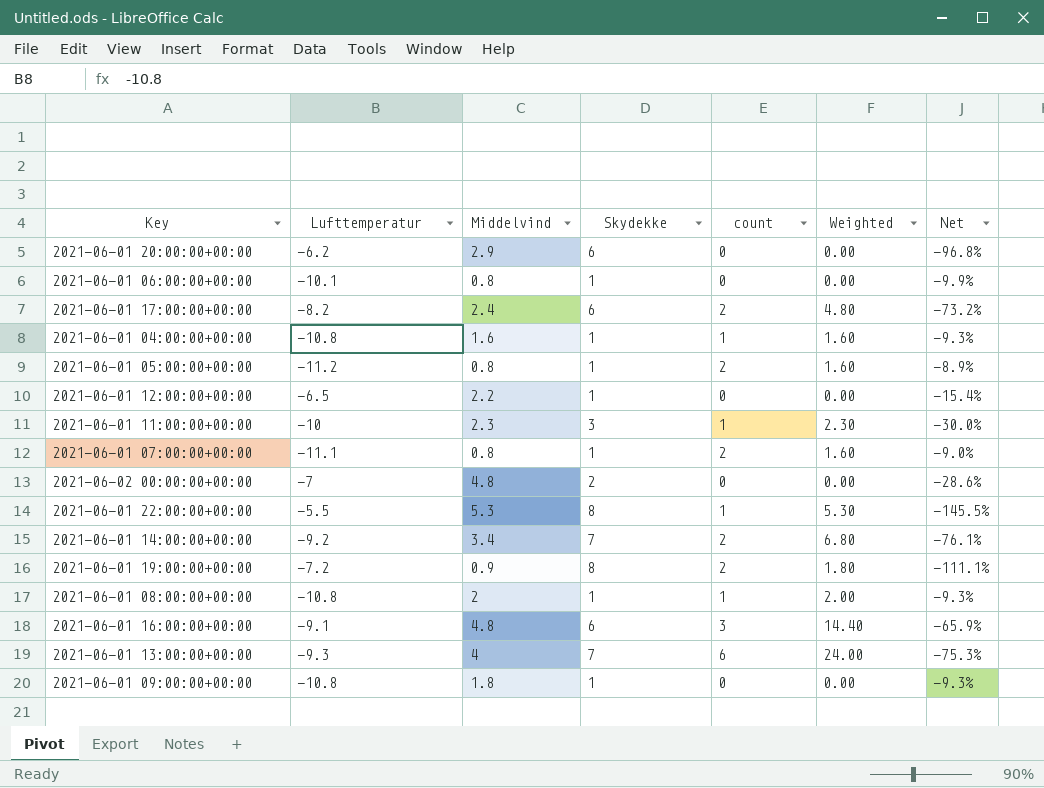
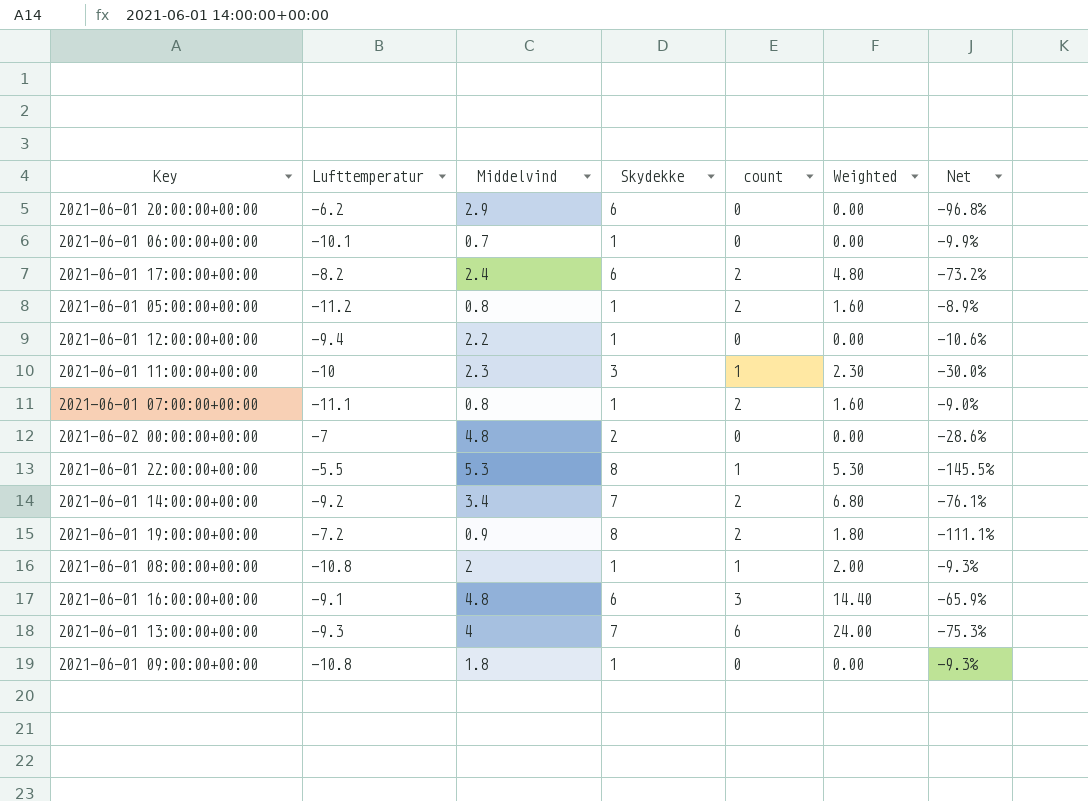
row 2021-06-01 04:00:00+00:00: -10.8 | 1.6 | 1 | 1 | 1.60 | -9.3% -> none
2021-06-01 06:00:00+00:00 | Middelvind: 0.8 -> 0.7
2021-06-01 12:00:00+00:00 | Lufttemperatur: -6.5 -> -9.4
2021-06-01 12:00:00+00:00 | Net: -15.4% -> -10.6%

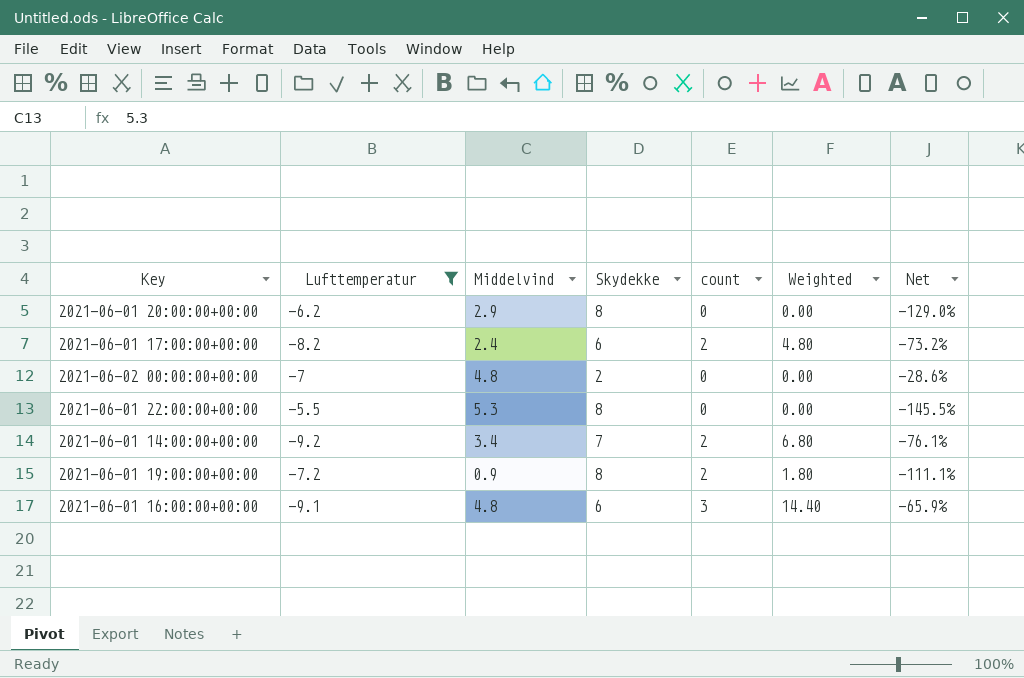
filter: none -> Lufttemperatur >= -9.2
2021-06-01 20:00:00+00:00 | Skydekke: 6 -> 8
2021-06-01 20:00:00+00:00 | Net: -96.8% -> -129.0%
2021-06-01 22:00:00+00:00 | count: 1 -> 0
2021-06-01 22:00:00+00:00 | Weighted: 5.30 -> 0.00

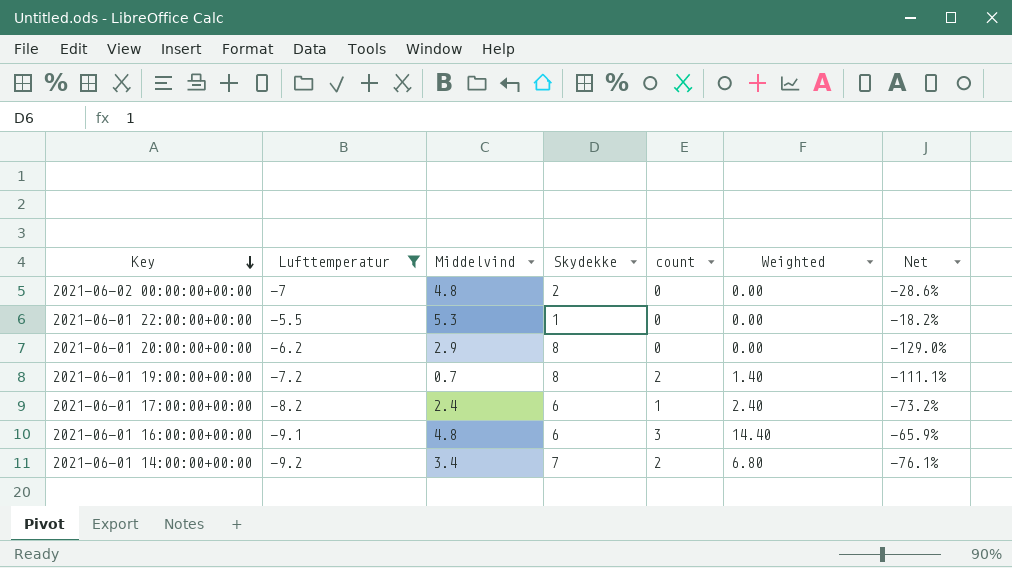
row order: none -> Key descending
2021-06-01 22:00:00+00:00 | Skydekke: 8 -> 1
2021-06-01 22:00:00+00:00 | Net: -145.5% -> -18.2%
2021-06-01 19:00:00+00:00 | Middelvind: 0.9 -> 0.7
2021-06-01 19:00:00+00:00 | Weighted: 1.80 -> 1.40
2021-06-01 17:00:00+00:00 | count: 2 -> 1
2021-06-01 17:00:00+00:00 | Weighted: 4.80 -> 2.40

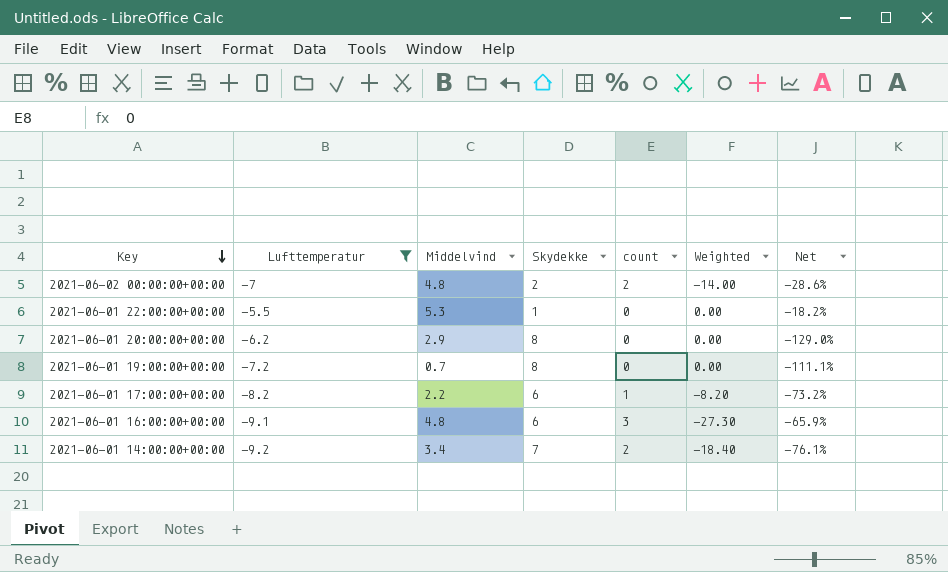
column Weighted | formula: [Middelvind] * [count] -> [Lufttemperatur] * [count]
2021-06-02 00:00:00+00:00 | count: 0 -> 2
2021-06-01 19:00:00+00:00 | count: 2 -> 0
2021-06-01 17:00:00+00:00 | Middelvind: 2.4 -> 2.2

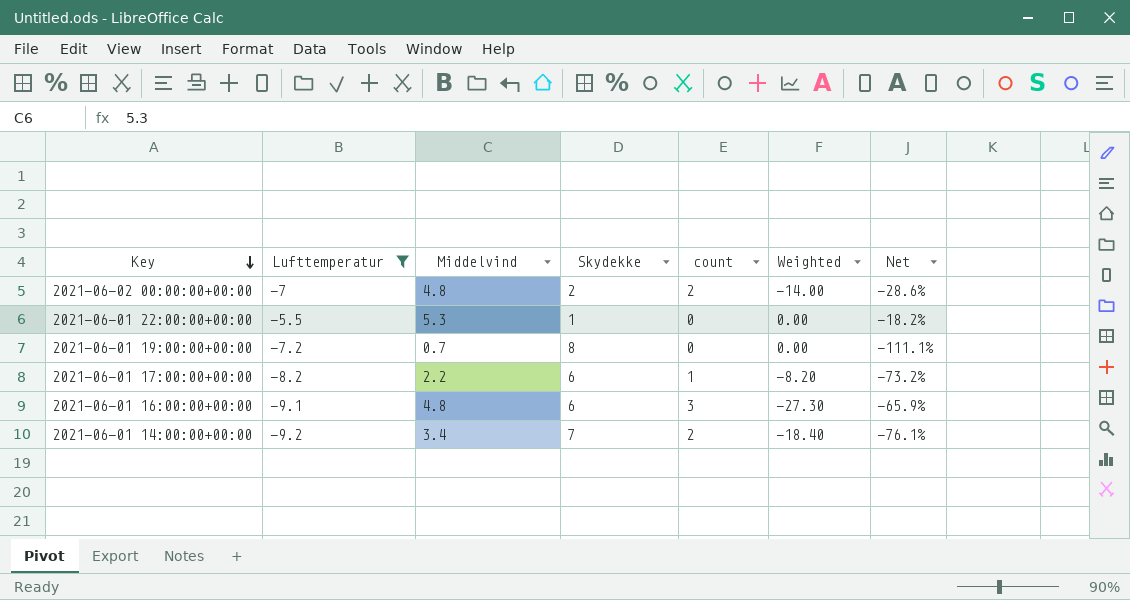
row 2021-06-01 20:00:00+00:00: -6.2 | 2.9 | 8 | 0 | 0.00 | -129.0% -> none

